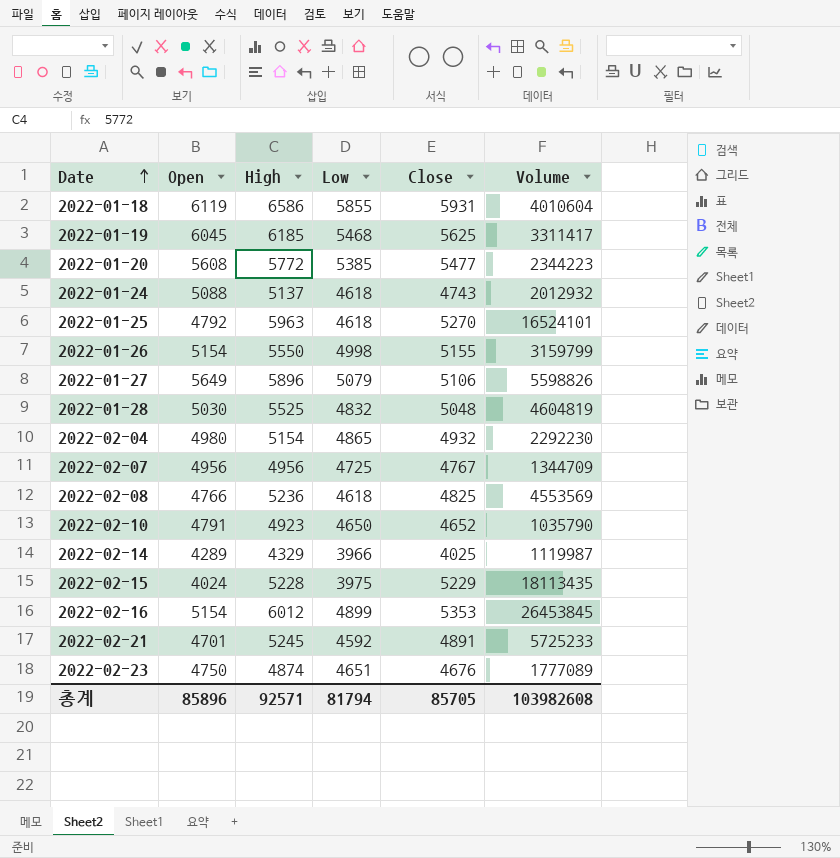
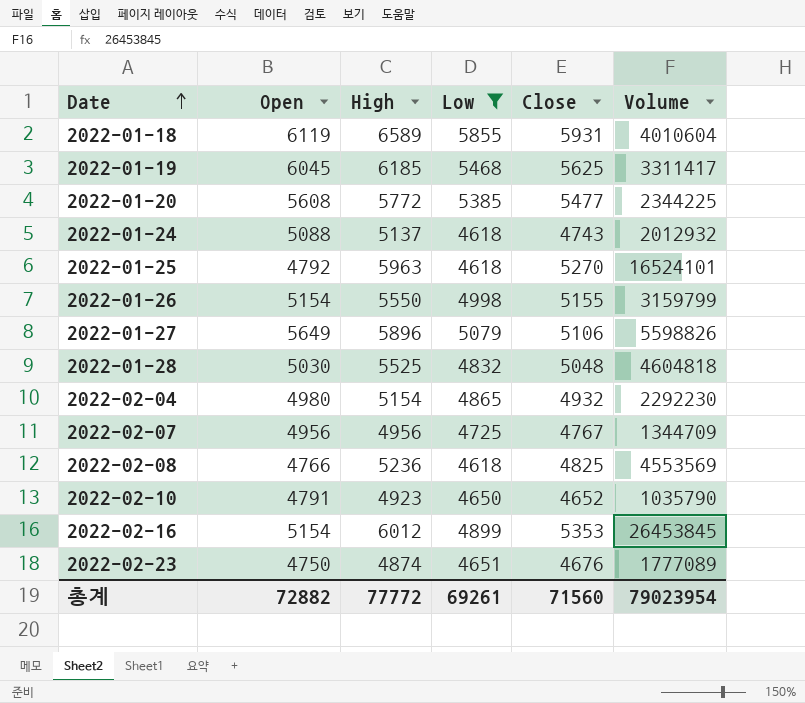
filter: none -> Low >= 4618
2022-01-18 | High: 6586 -> 6589
2022-01-20 | Volume: 2344223 -> 2344225
2022-01-28 | Volume: 4604819 -> 4604818
총계 | Open: 85896 -> 72882
총계 | High: 92571 -> 77772
총계 | Low: 81794 -> 69261
총계 | Close: 85705 -> 71560
총계 | Volume: 103982608 -> 79023954

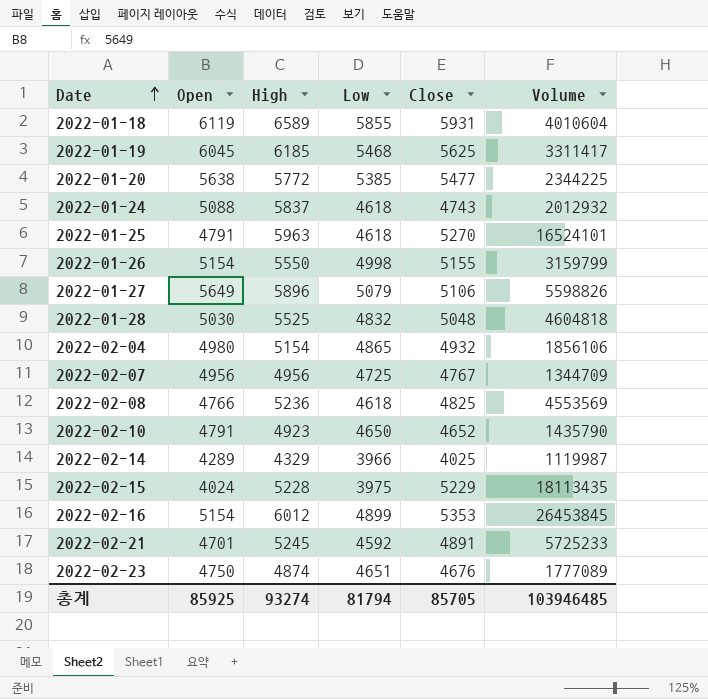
filter: Low >= 4618 -> none
2022-01-20 | Open: 5608 -> 5638
2022-01-24 | High: 5137 -> 5837
2022-01-25 | Open: 4792 -> 4791
2022-02-04 | Volume: 2292230 -> 1856106
2022-02-10 | Volume: 1035790 -> 1435790
총계 | Open: 72882 -> 85925
총계 | High: 77772 -> 93274
총계 | Low: 69261 -> 81794
총계 | Close: 71560 -> 85705
총계 | Volume: 79023954 -> 103946485

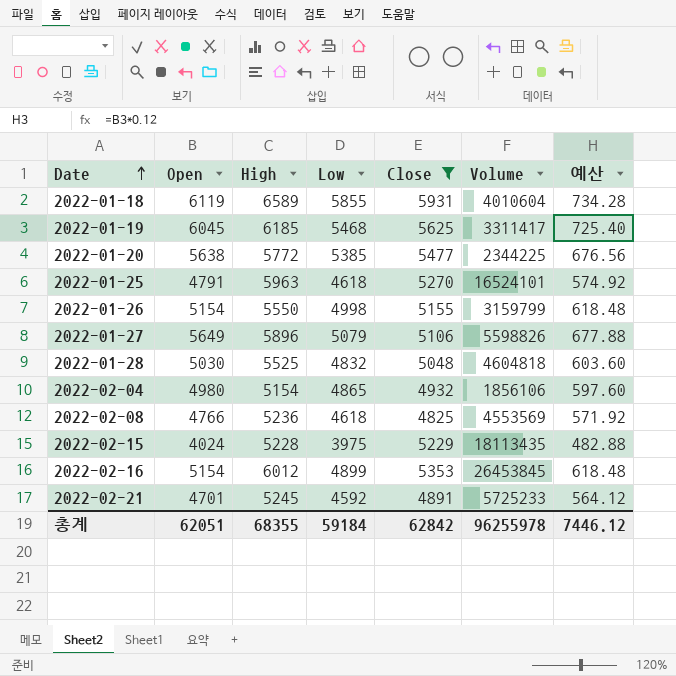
filter: none -> Close >= 4825
column 예산 | formula: none -> [Open] * 0.12
총계 | Open: 85925 -> 62051
총계 | High: 93274 -> 68355
총계 | Low: 81794 -> 59184
총계 | Close: 85705 -> 62842
총계 | Volume: 103946485 -> 96255978

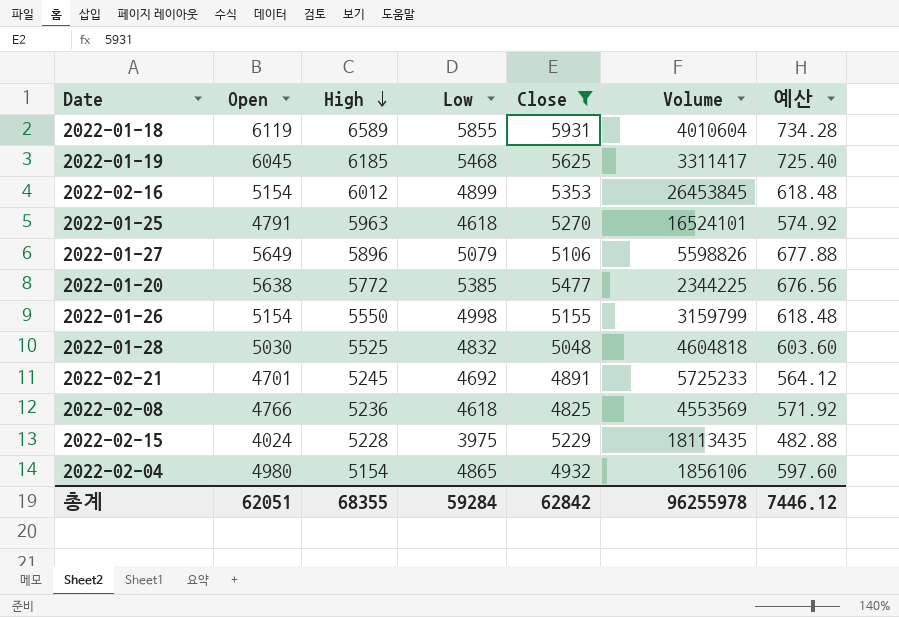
row order: Date ascending -> High descending
2022-02-21 | Low: 4592 -> 4692
총계 | Low: 59184 -> 59284

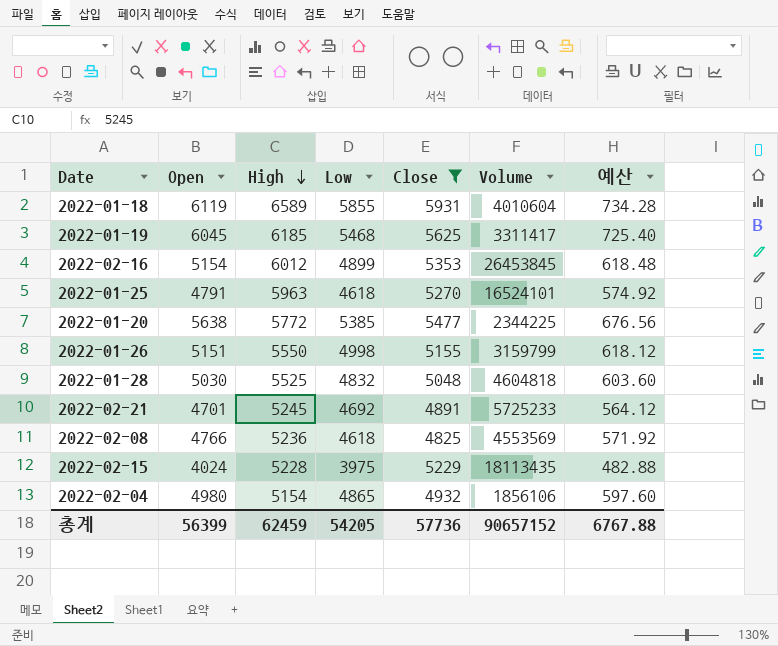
row 2022-01-27: 5649 | 5896 | 5079 | 5106 | 5598826 | 677.88 -> none
2022-01-26 | Open: 5154 -> 5151
2022-01-26 | 예산: 618.48 -> 618.12
총계 | Open: 62051 -> 56399
총계 | High: 68355 -> 62459
총계 | Low: 59284 -> 54205
총계 | Close: 62842 -> 57736
총계 | Volume: 96255978 -> 90657152
총계 | 예산: 7446.12 -> 6767.88

